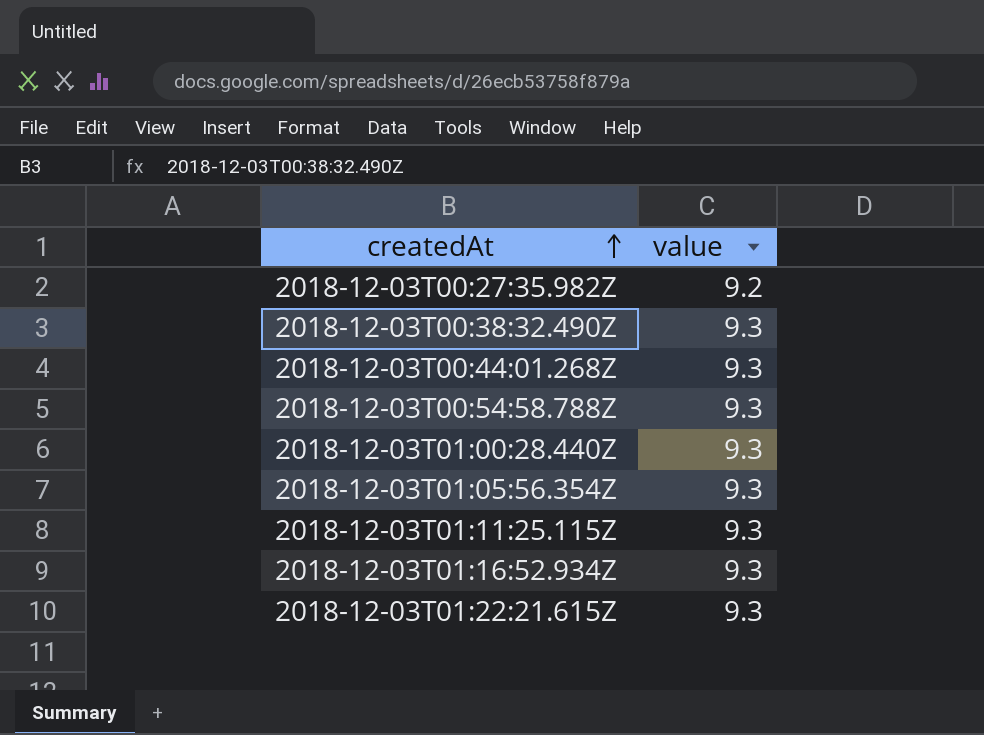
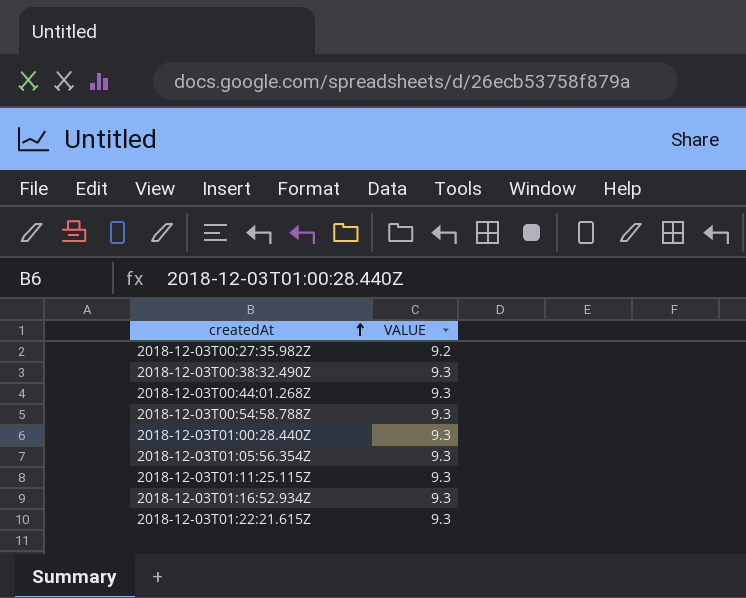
column name: value -> VALUE

